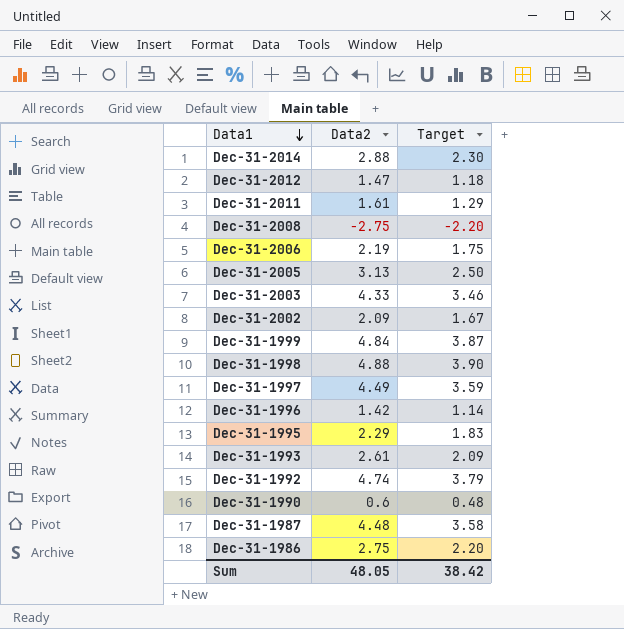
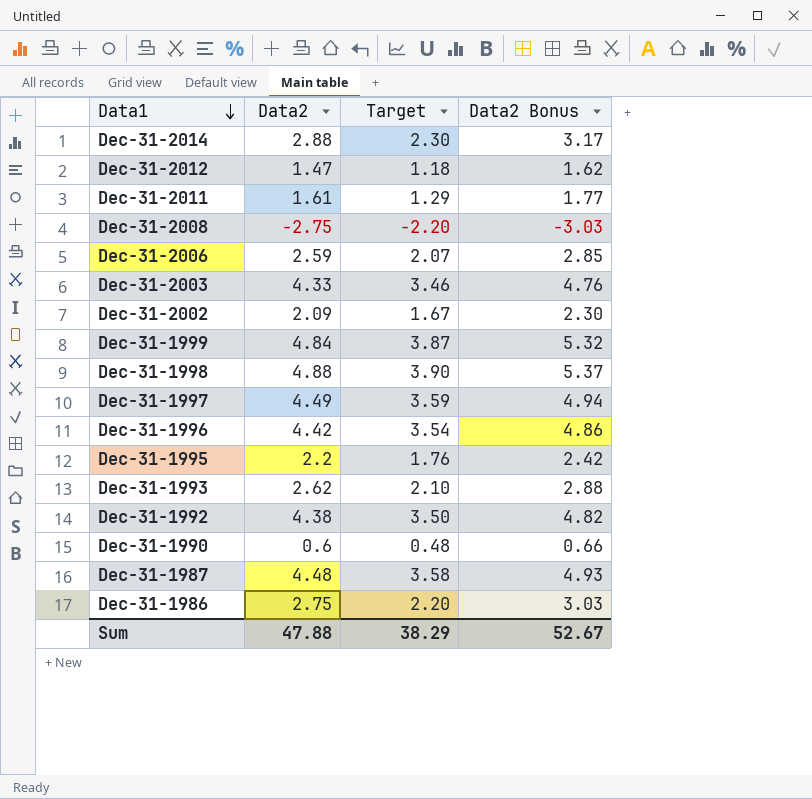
column Data2 Bonus | formula: none -> [Data2] * 1.1
row Dec-31-2005: 3.13 | 2.50 -> none
Dec-31-2006 | Data2: 2.19 -> 2.59
Dec-31-2006 | Target: 1.75 -> 2.07
Dec-31-1996 | Data2: 1.42 -> 4.42
Dec-31-1996 | Target: 1.14 -> 3.54
Dec-31-1995 | Data2: 2.29 -> 2.2
Dec-31-1995 | Target: 1.83 -> 1.76
Dec-31-1993 | Data2: 2.61 -> 2.62
Dec-31-1993 | Target: 2.09 -> 2.10
Dec-31-1992 | Data2: 4.74 -> 4.38
Dec-31-1992 | Target: 3.79 -> 3.50
Sum | Data2: 48.05 -> 47.88
Sum | Target: 38.42 -> 38.29

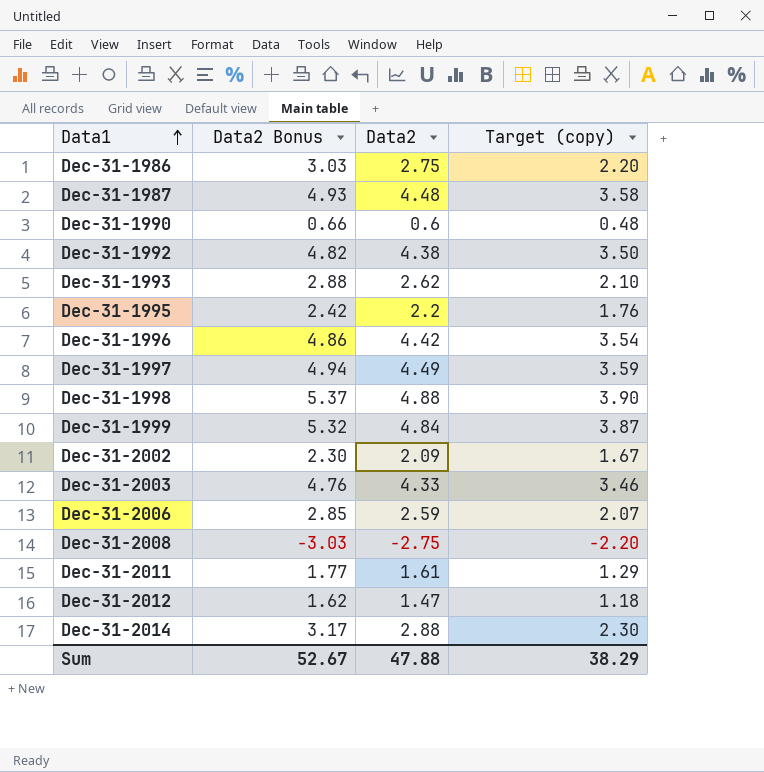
row order: Data1 descending -> Data1 ascending
column Data2 Bonus | position: 4 -> 2
column name: Target -> Target (copy)

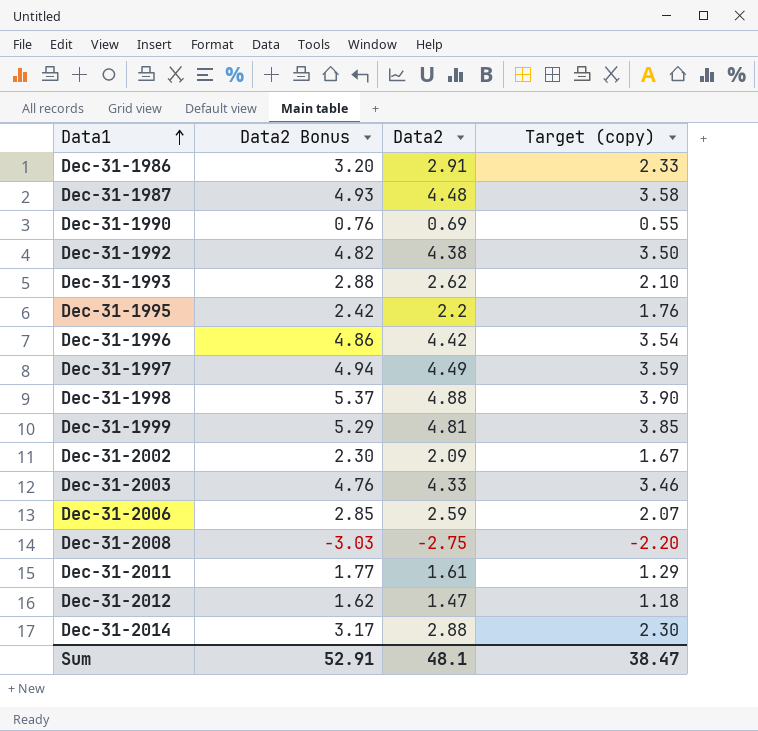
Dec-31-1986 | Data2 Bonus: 3.03 -> 3.20
Dec-31-1986 | Data2: 2.75 -> 2.91
Dec-31-1986 | Target (copy): 2.20 -> 2.33
Dec-31-1990 | Data2 Bonus: 0.66 -> 0.76
Dec-31-1990 | Data2: 0.6 -> 0.69
Dec-31-1990 | Target (copy): 0.48 -> 0.55
Dec-31-1999 | Data2 Bonus: 5.32 -> 5.29
Dec-31-1999 | Data2: 4.84 -> 4.81
Dec-31-1999 | Target (copy): 3.87 -> 3.85
Sum | Data2 Bonus: 52.67 -> 52.91
Sum | Data2: 47.88 -> 48.1
Sum | Target (copy): 38.29 -> 38.47

